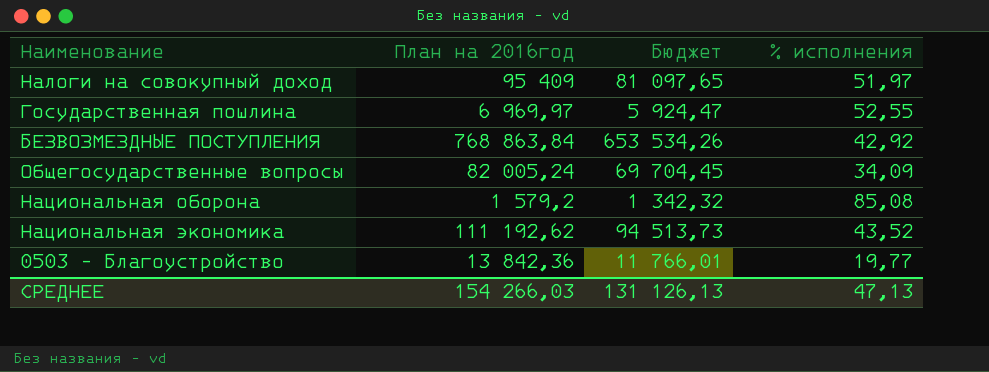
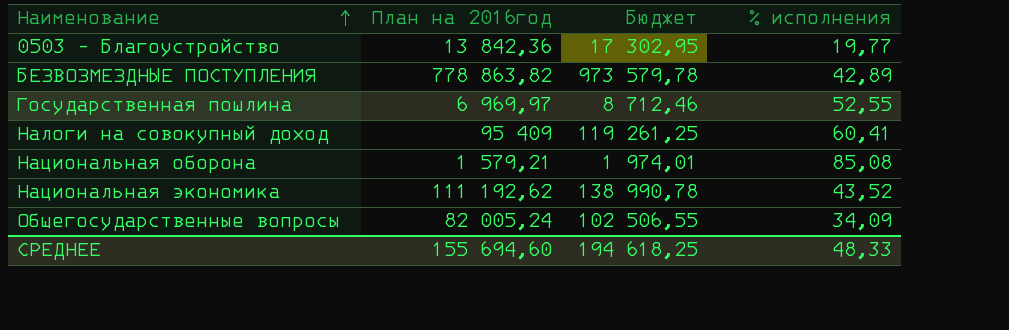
row order: none -> Наименование ascending
column Бюджет | formula: [План на 2016год] * 0,85 -> [План на 2016год] * 1,25
БЕЗВОЗМЕЗДНЫЕ ПОСТУПЛЕНИЯ | План на 2016год: 768 863,84 -> 778 863,82
БЕЗВОЗМЕЗДНЫЕ ПОСТУПЛЕНИЯ | % исполнения: 42,92 -> 42,89
Налоги на совокупный доход | % исполнения: 51,97 -> 60,41
Национальная оборона | План на 2016год: 1 579,2 -> 1 579,21
СРЕДНЕЕ | План на 2016год: 154 266,03 -> 155 694,60
СРЕДНЕЕ | Бюджет: 131 126,13 -> 194 618,25
СРЕДНЕЕ | % исполнения: 47,13 -> 48,33

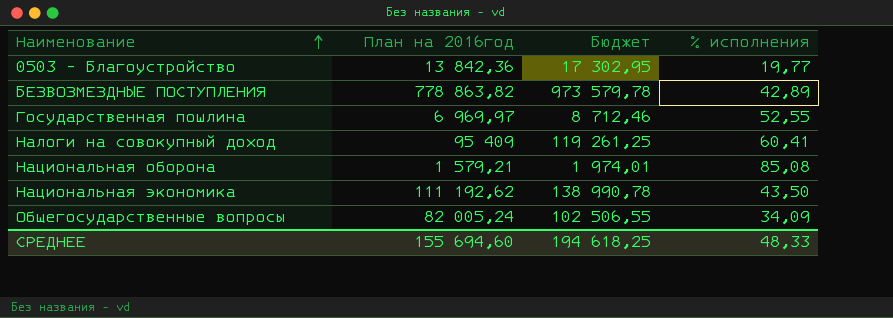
Национальная экономика | % исполнения: 43,52 -> 43,50

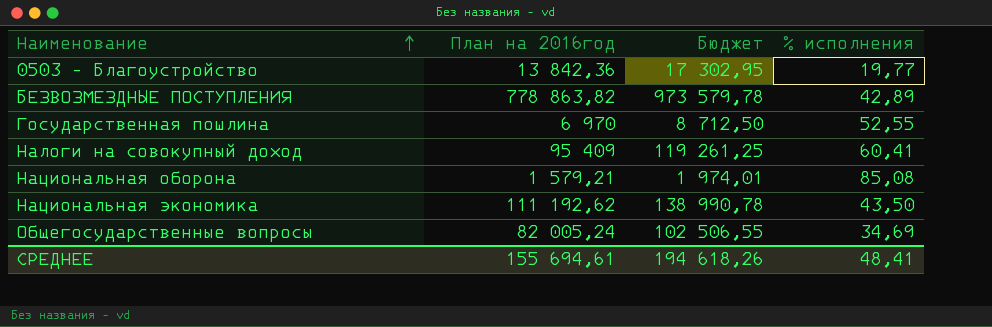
Государственная пошлина | План на 2016год: 6 969,97 -> 6 970
Государственная пошлина | Бюджет: 8 712,46 -> 8 712,50
Общегосударственные вопросы | % исполнения: 34,09 -> 34,69
СРЕДНЕЕ | План на 2016год: 155 694,60 -> 155 694,61
СРЕДНЕЕ | Бюджет: 194 618,25 -> 194 618,26
СРЕДНЕЕ | % исполнения: 48,33 -> 48,41

